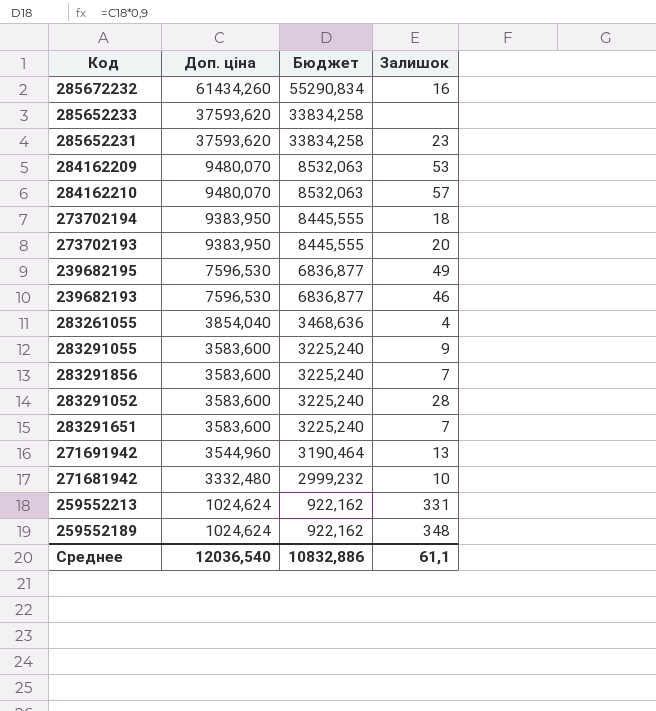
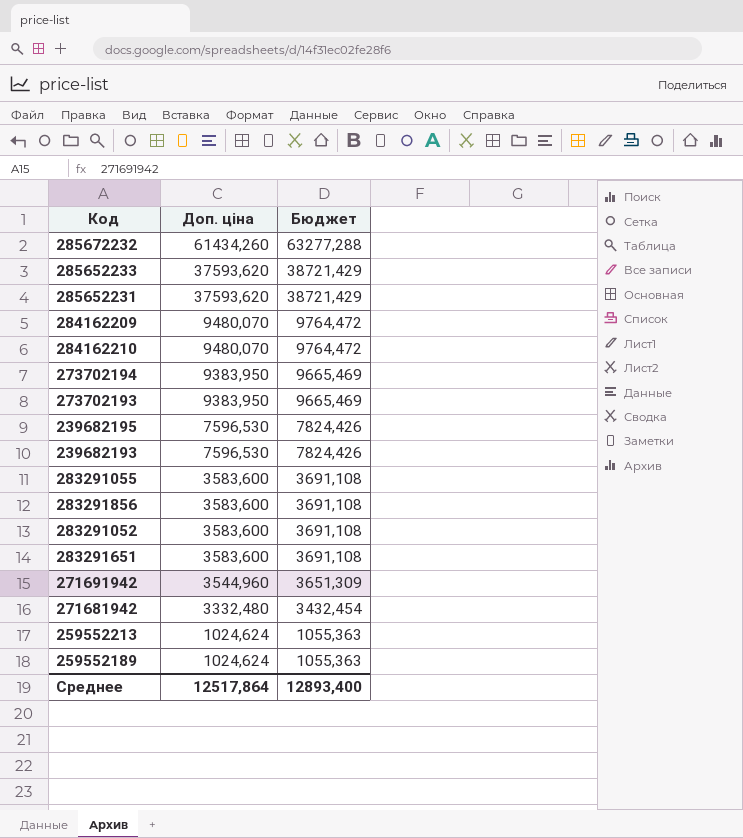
column Залишок | position: 4 -> none
column Бюджет | formula: [Доп. ціна] * 0,9 -> [Доп. ціна] * 1,03
row 283261055: 3854,040 | 3468,636 | 4 -> none
Среднее | Доп. ціна: 12036,540 -> 12517,864
Среднее | Бюджет: 10832,886 -> 12893,400

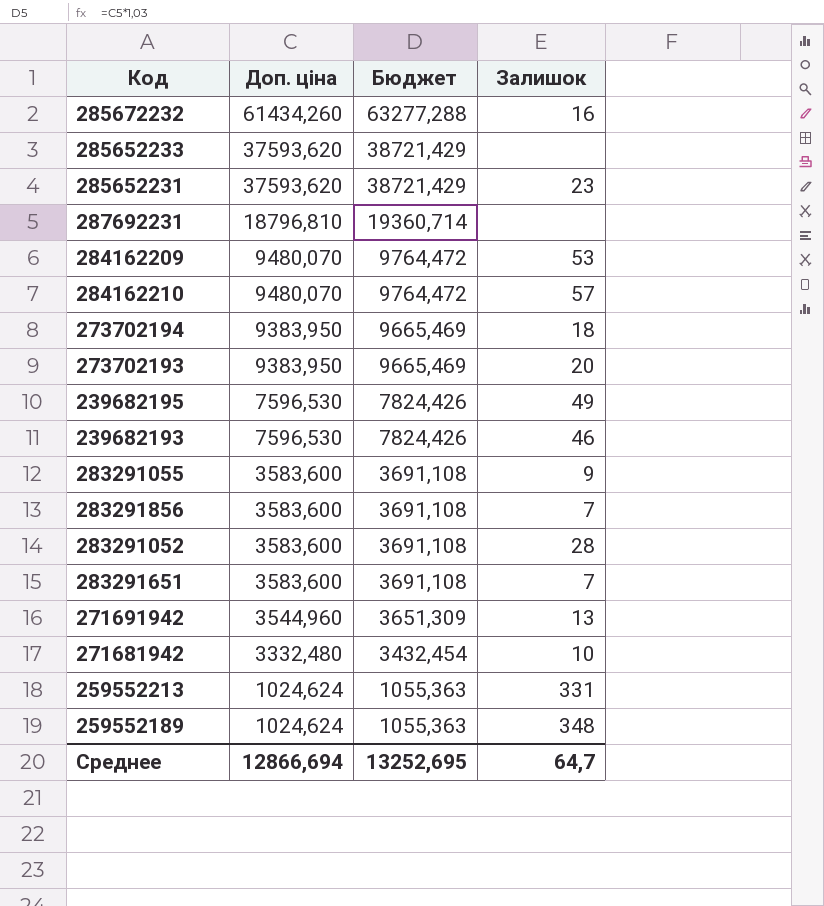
column Залишок | position: none -> 4
row 287692231: none -> 18796,810 | 19360,714 | none
Среднее | Доп. ціна: 12517,864 -> 12866,694
Среднее | Бюджет: 12893,400 -> 13252,695

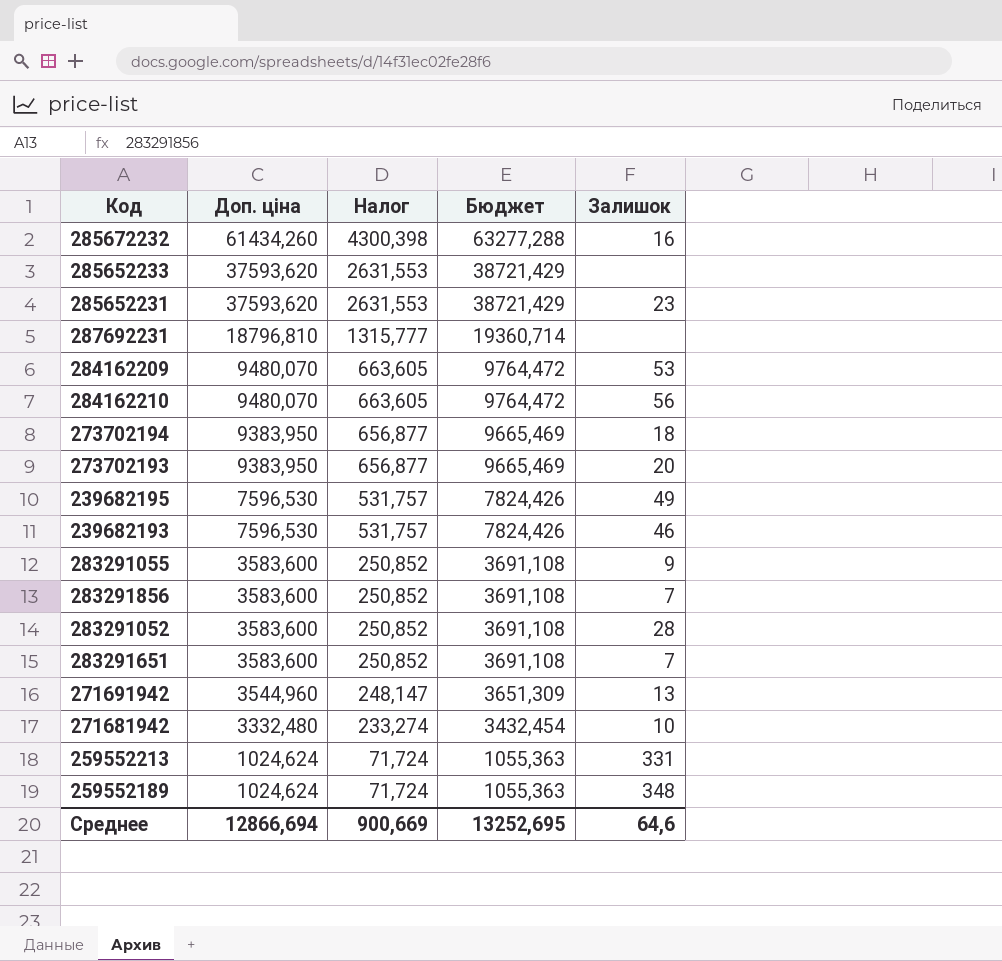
column Налог | formula: none -> [Доп. ціна] * 0,07
284162210 | Залишок: 57 -> 56
Среднее | Залишок: 64,7 -> 64,6

